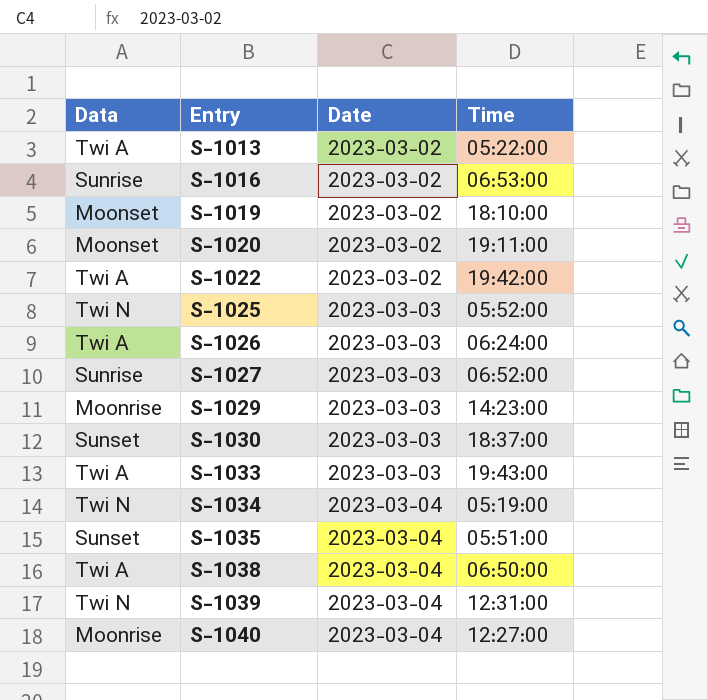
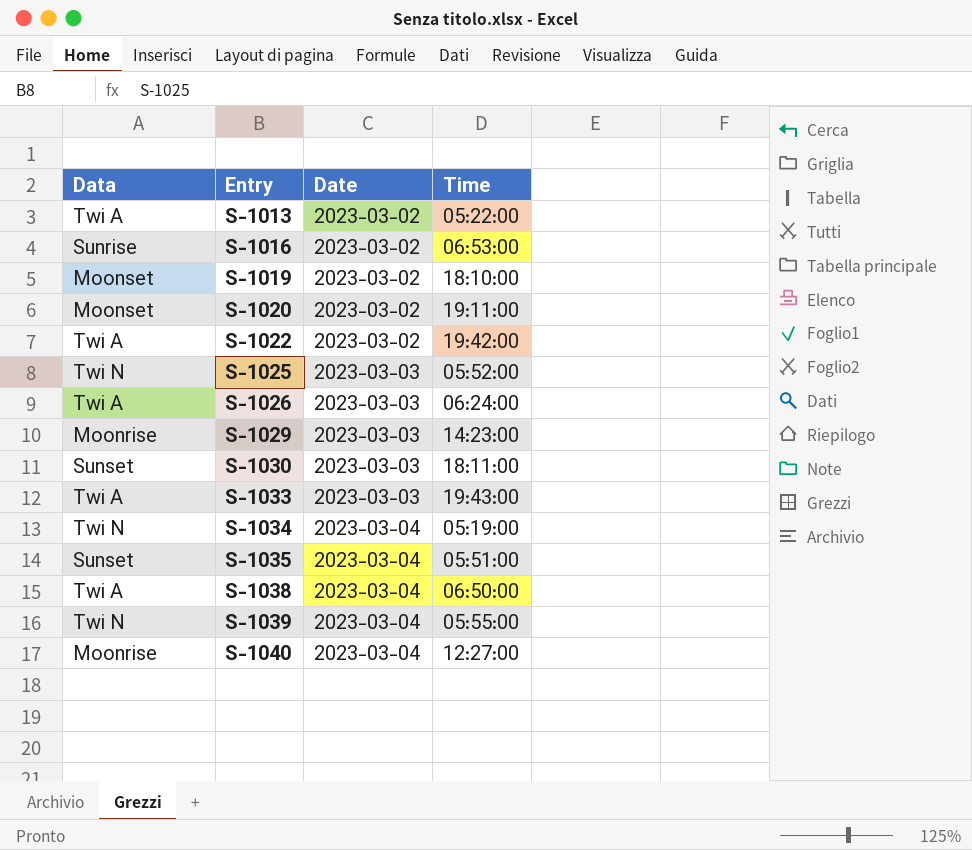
row S-1027: Sunrise | 2023-03-03 | 06:52:00 -> none
S-1030 | Time: 18:37:00 -> 18:11:00
S-1039 | Time: 12:31:00 -> 05:55:00

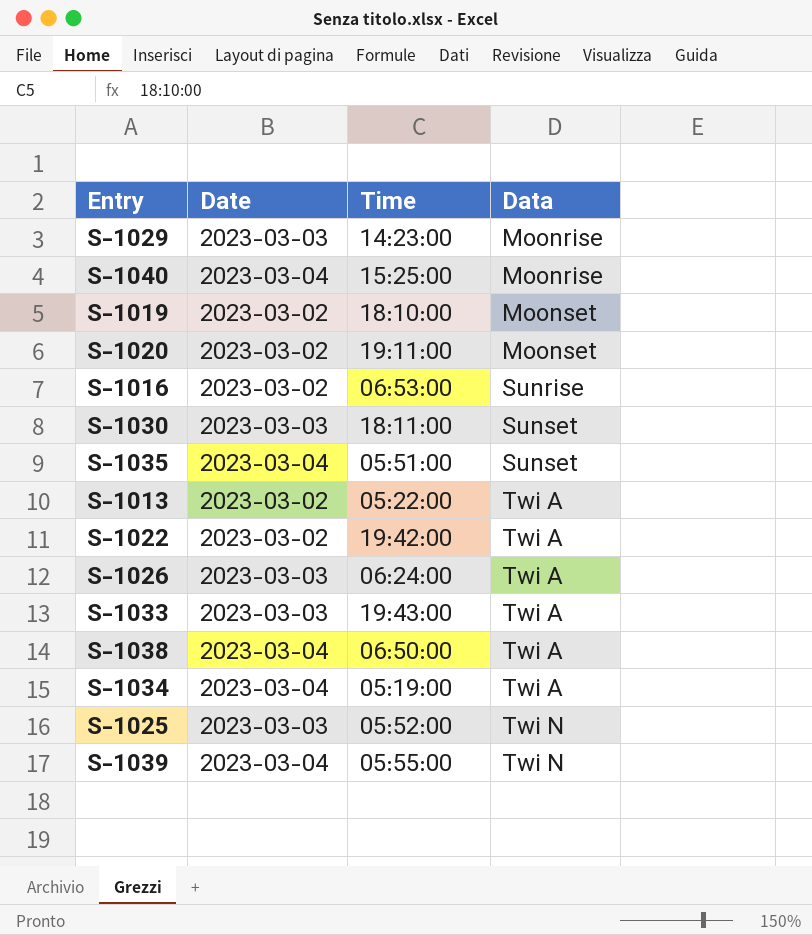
row order: Entry ascending -> Data ascending
column Data | position: 1 -> 4
S-1040 | Time: 12:27:00 -> 15:25:00
S-1034 | Data: Twi N -> Twi A

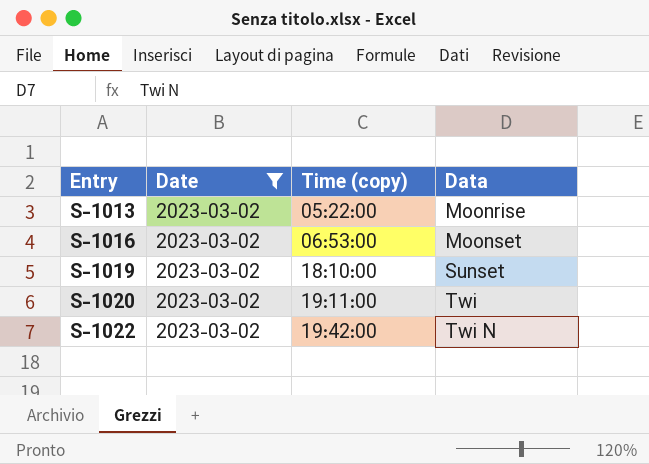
filter: none -> Date = 2023-03-02
row order: Data ascending -> Entry ascending
column name: Time -> Time (copy)
S-1013 | Data: Twi A -> Moonrise
S-1016 | Data: Sunrise -> Moonset
S-1019 | Data: Moonset -> Sunset
S-1020 | Data: Moonset -> Twi
S-1022 | Data: Twi A -> Twi N

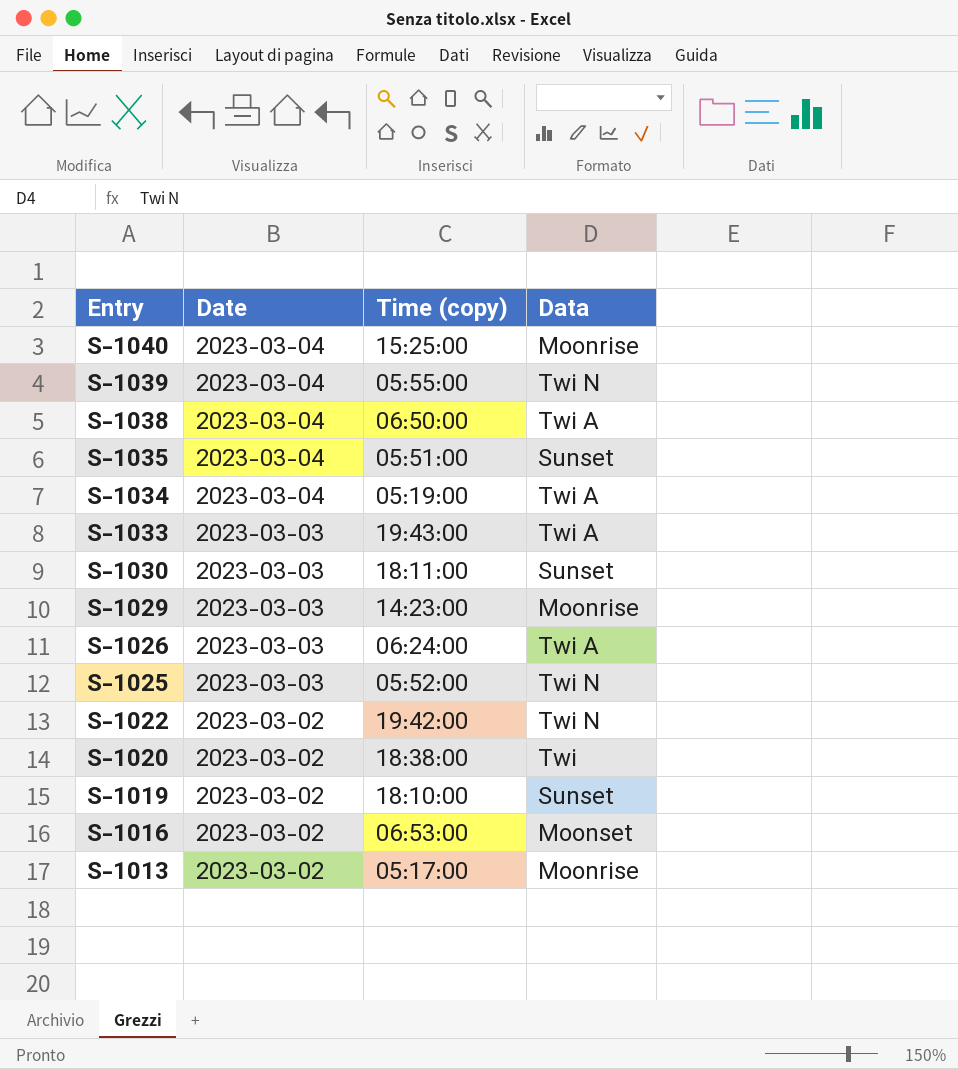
filter: Date = 2023-03-02 -> none
row order: Entry ascending -> Entry descending
S-1020 | Time (copy): 19:11:00 -> 18:38:00
S-1013 | Time (copy): 05:22:00 -> 05:17:00

